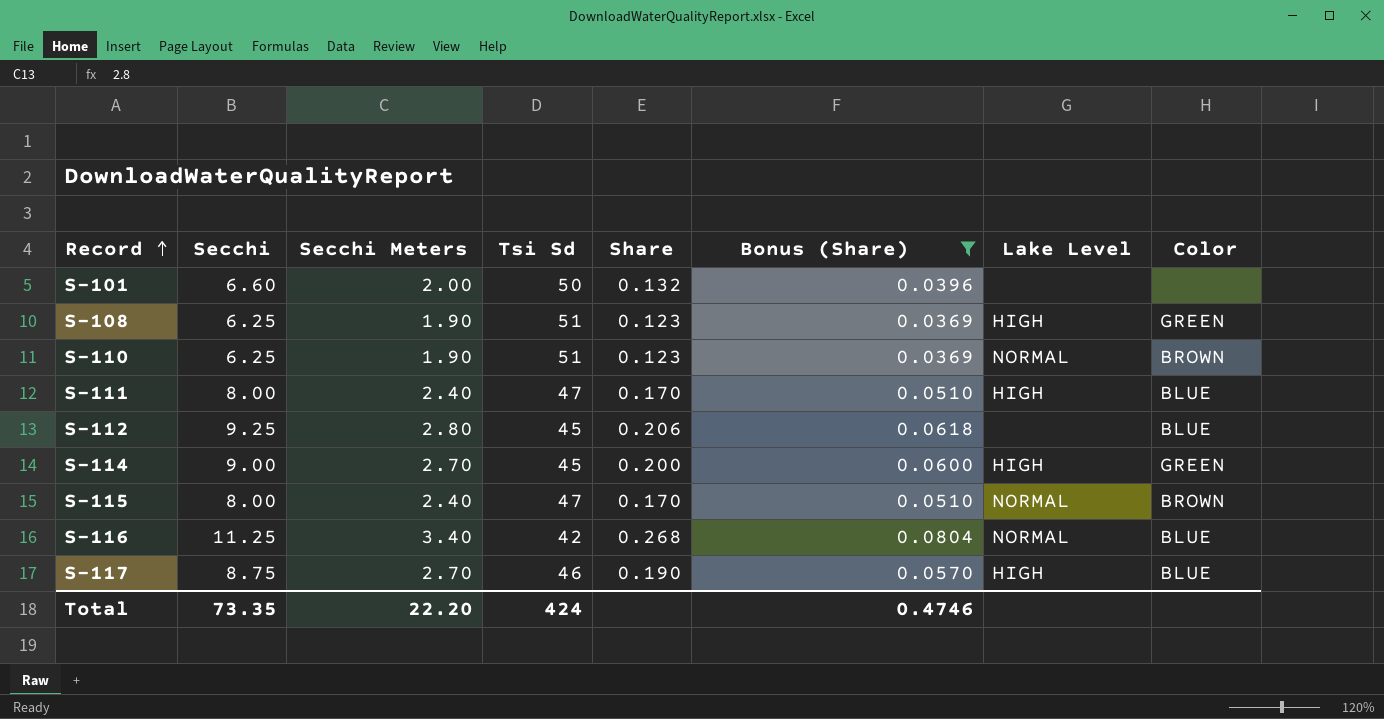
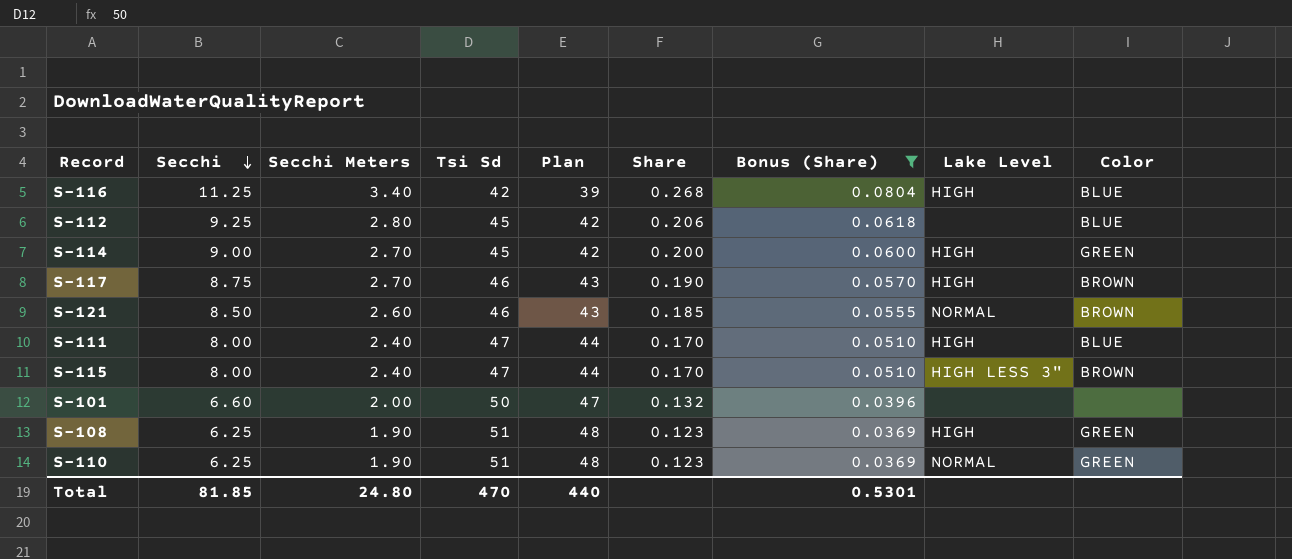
row order: Record ascending -> Secchi descending
column Plan | formula: none -> [Tsi Sd] - 3
S-116 | Lake Level: NORMAL -> HIGH
S-117 | Color: BLUE -> BROWN
row S-121: none -> 8.50 | 2.60 | 46 | 43 | 0.185 | 0.0555 | NORMAL | BROWN
S-115 | Lake Level: NORMAL -> HIGH LESS 3"
S-110 | Color: BROWN -> GREEN
Total | Secchi: 73.35 -> 81.85
Total | Secchi Meters: 22.20 -> 24.80
Total | Tsi Sd: 424 -> 470
Total | Bonus (Share): 0.4746 -> 0.5301

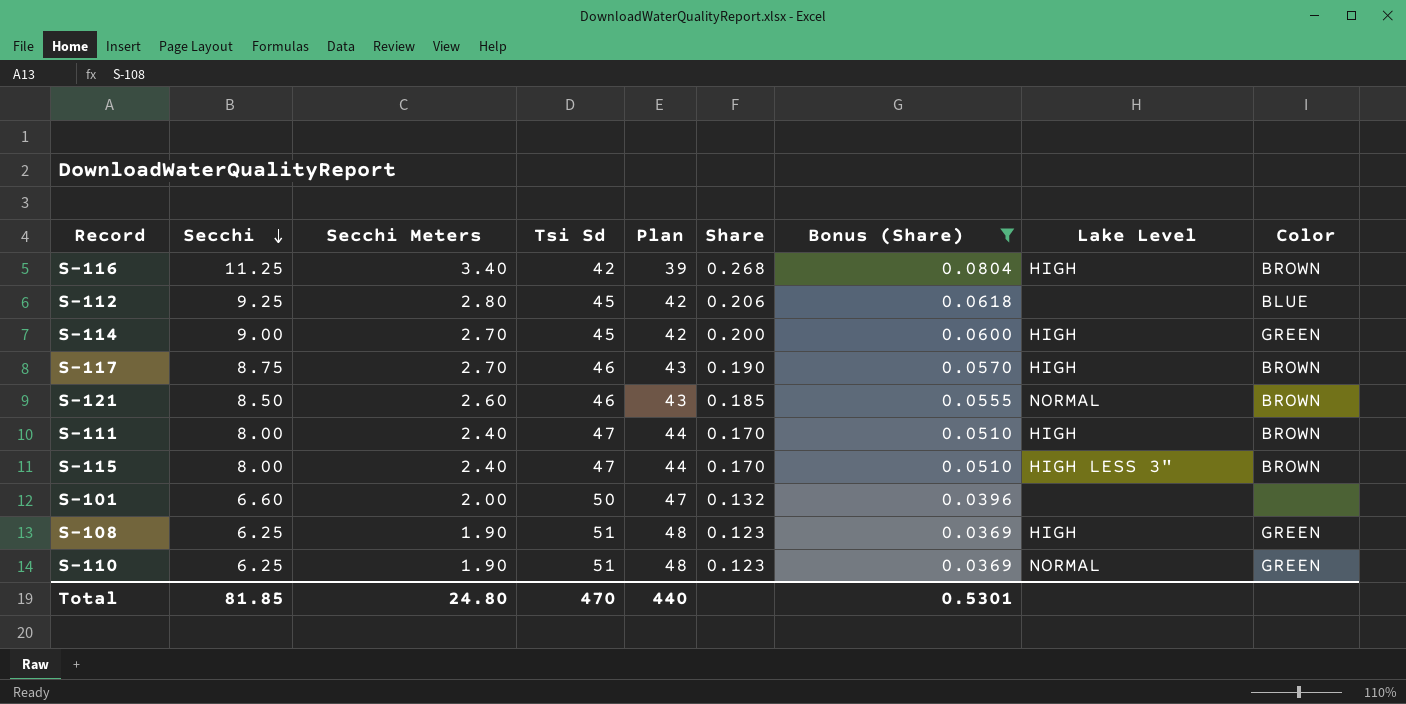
S-116 | Color: BLUE -> BROWN
S-111 | Color: BLUE -> BROWN

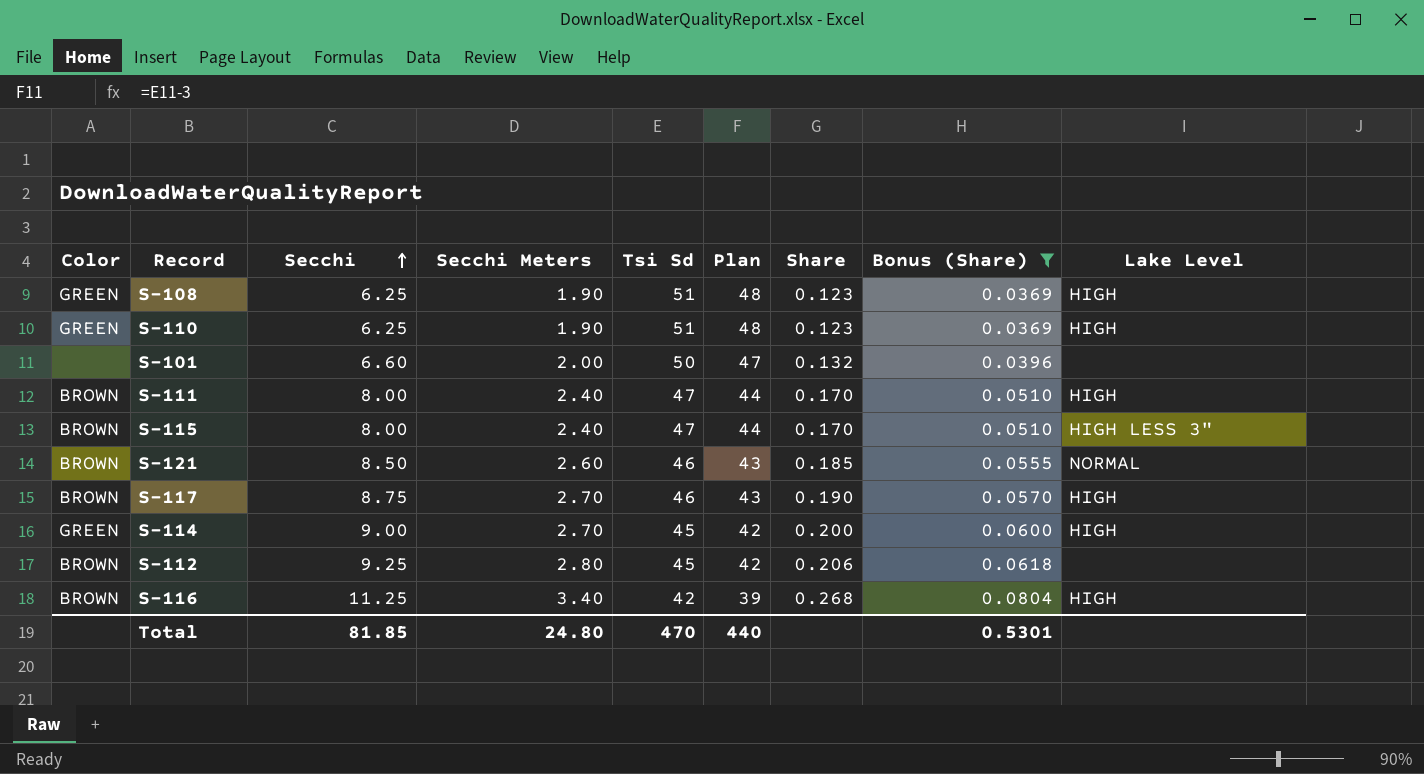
row order: Secchi descending -> Secchi ascending
column Color | position: 9 -> 1
S-110 | Lake Level: NORMAL -> HIGH
S-112 | Color: BLUE -> BROWN

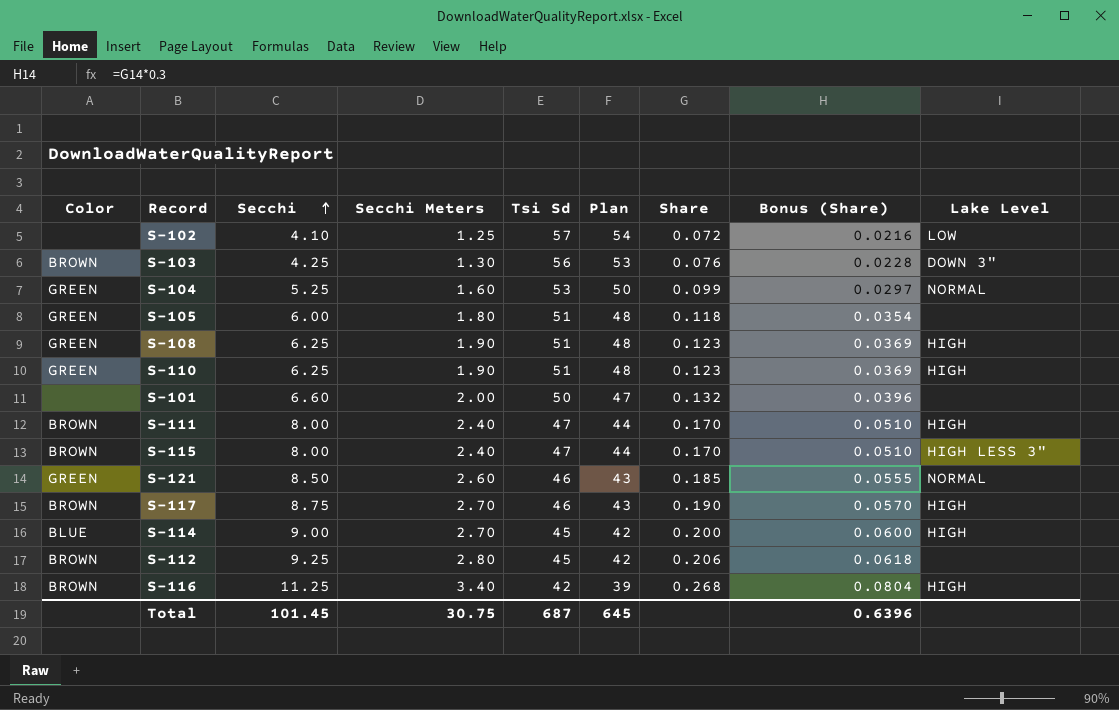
filter: Bonus (Share) >= 0.0369 -> none
S-121 | Color: BROWN -> GREEN
S-114 | Color: GREEN -> BLUE
Total | Secchi: 81.85 -> 101.45
Total | Secchi Meters: 24.80 -> 30.75
Total | Tsi Sd: 470 -> 687
Total | Plan: 440 -> 645
Total | Bonus (Share): 0.5301 -> 0.6396

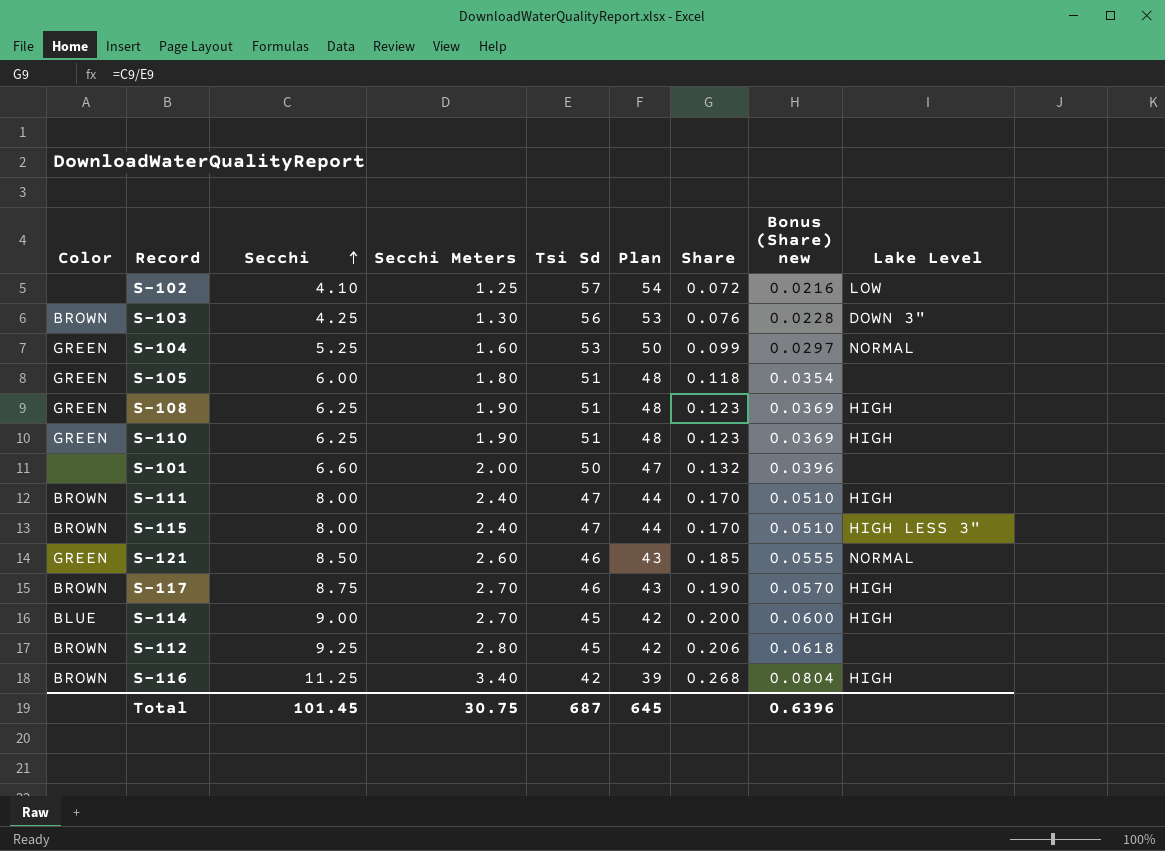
column name: Bonus (Share) -> Bonus (Share) new

